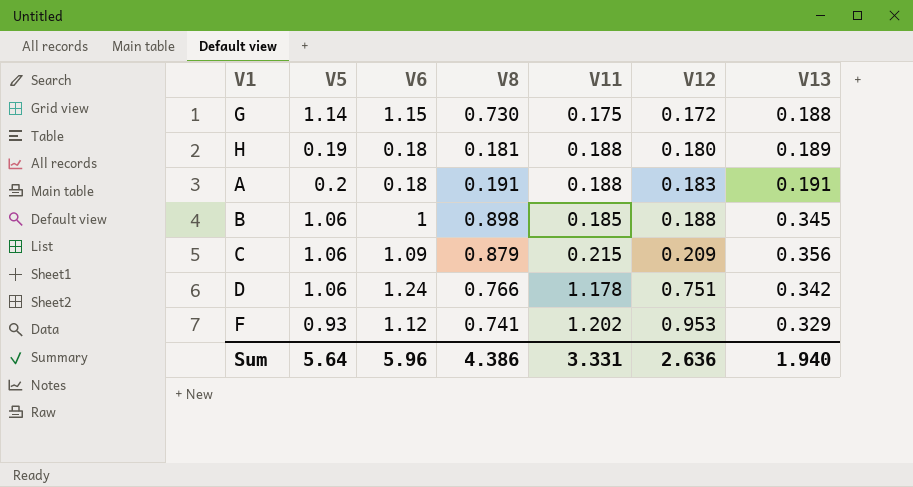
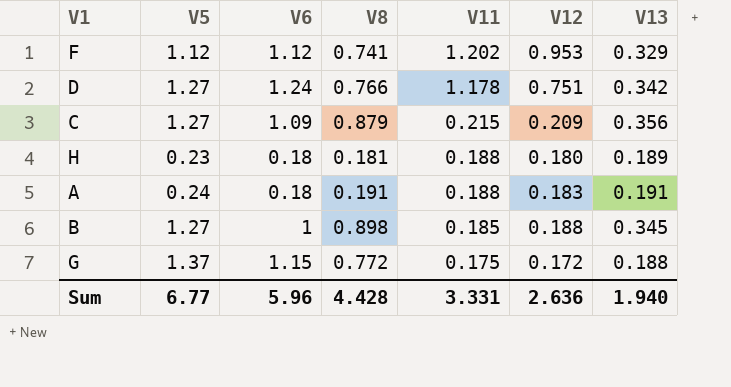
row order: V12 ascending -> V11 descending
F | V5: 0.93 -> 1.12
D | V5: 1.06 -> 1.27
C | V5: 1.06 -> 1.27
H | V5: 0.19 -> 0.23
A | V5: 0.2 -> 0.24
B | V5: 1.06 -> 1.27
G | V5: 1.14 -> 1.37
G | V8: 0.730 -> 0.772
Sum | V5: 5.64 -> 6.77
Sum | V8: 4.386 -> 4.428

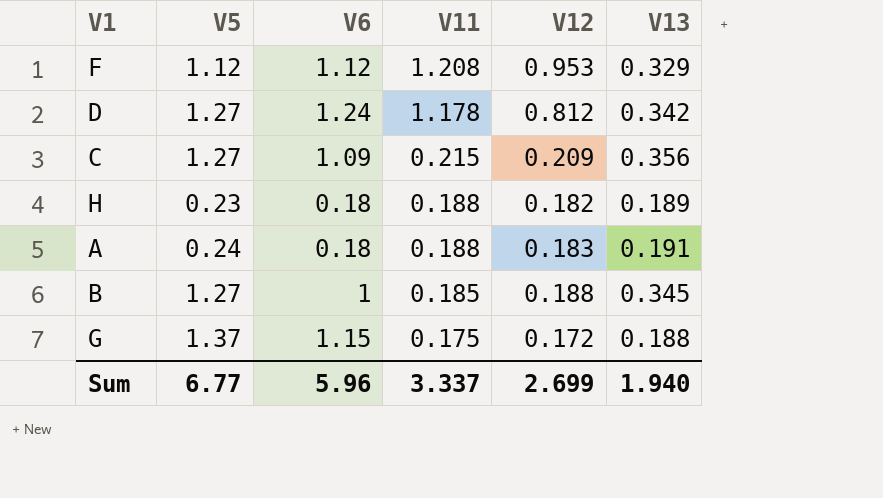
column V8 | position: 4 -> none
F | V11: 1.202 -> 1.208
D | V12: 0.751 -> 0.812
H | V12: 0.180 -> 0.182
Sum | V11: 3.331 -> 3.337
Sum | V12: 2.636 -> 2.699

